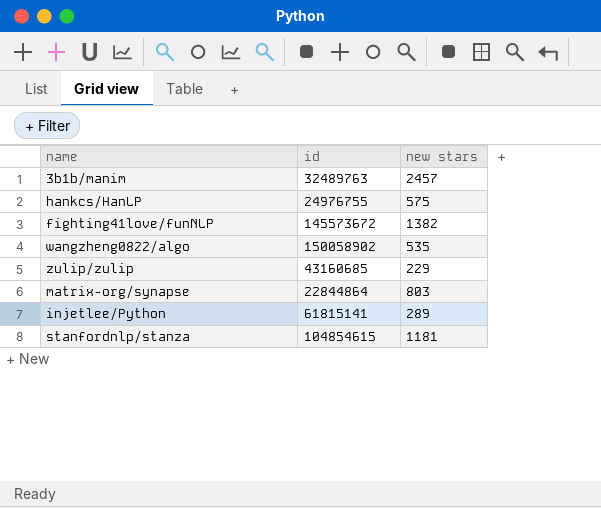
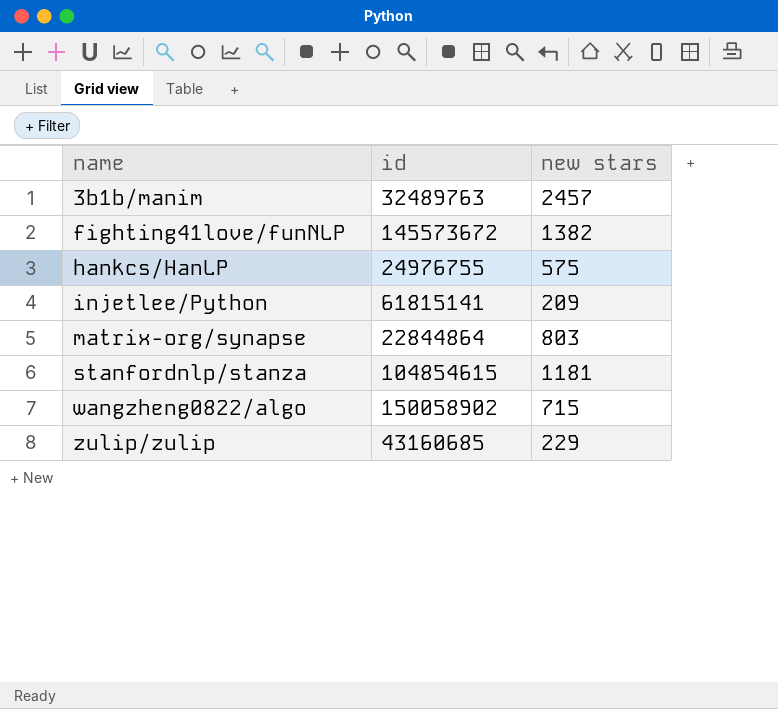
row order: none -> name ascending
injetlee/Python | new stars: 289 -> 209
wangzheng0822/algo | new stars: 535 -> 715

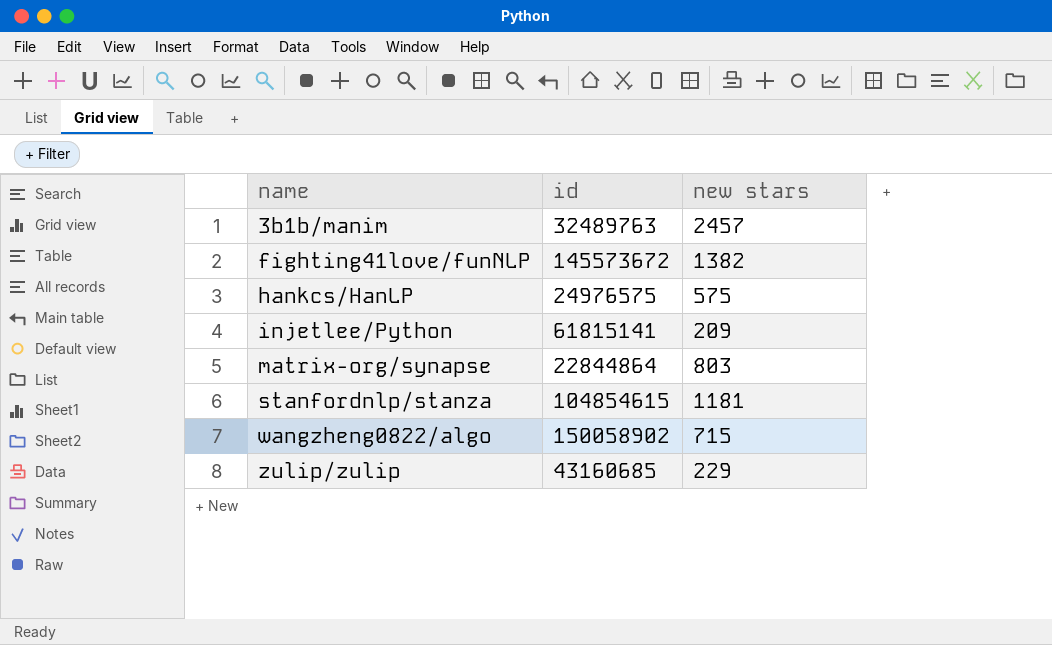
hankcs/HanLP | id: 24976755 -> 24976575

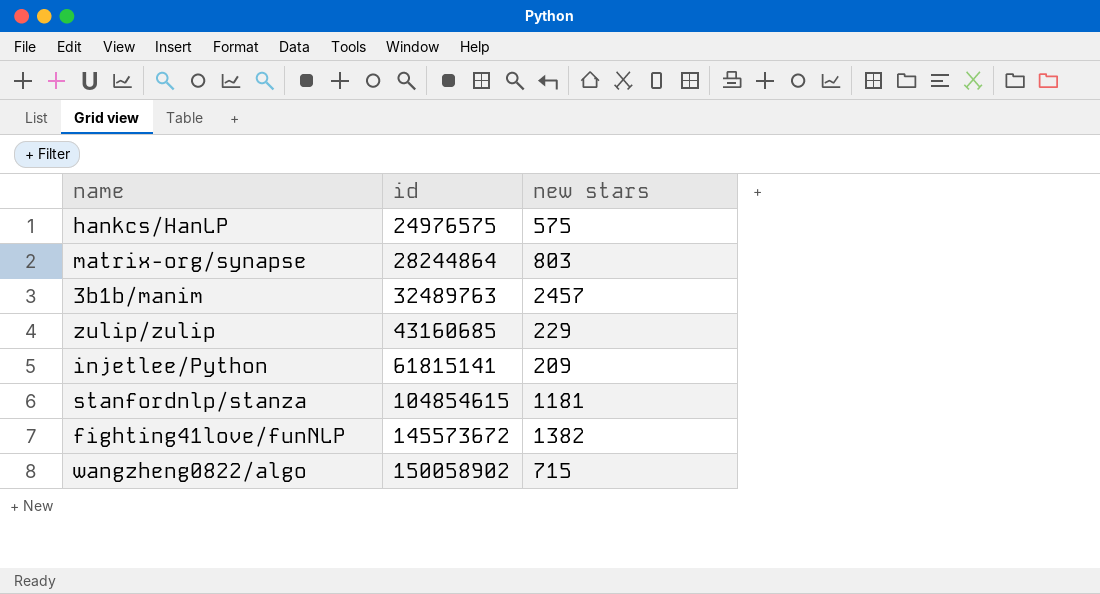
row order: name ascending -> id ascending
matrix-org/synapse | id: 22844864 -> 28244864

